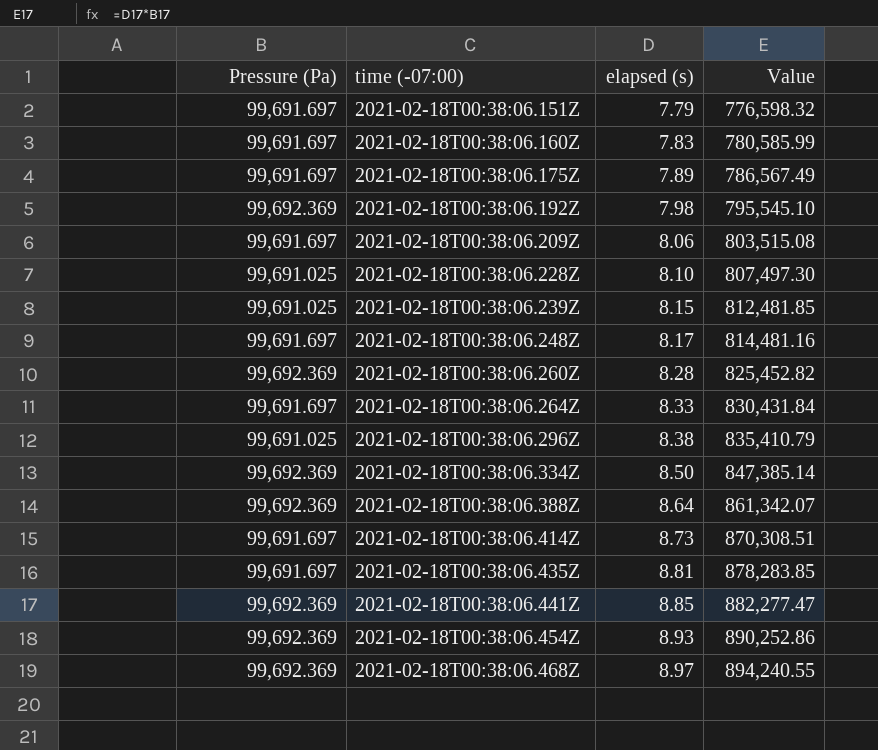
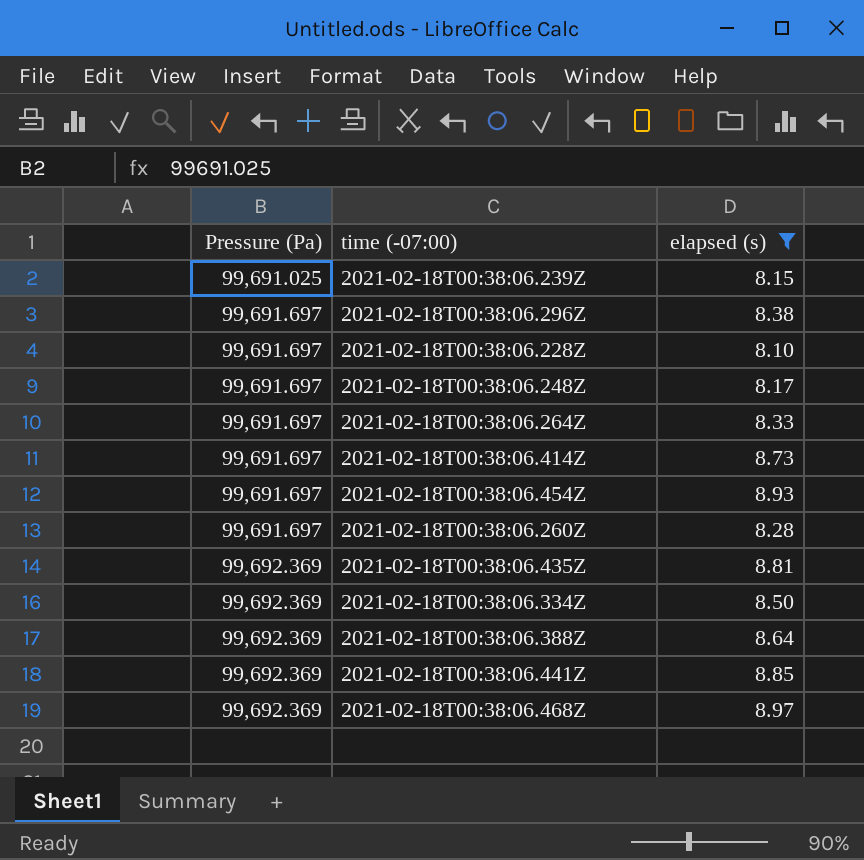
filter: none -> elapsed (s) >= 8.10
row order: time (-07:00) ascending -> Pressure (Pa) ascending
column Value | formula: [Pressure (Pa)] * [elapsed (s)] -> none
2021-02-18T00:38:06.296Z | Pressure (Pa): 99,691.025 -> 99,691.697
2021-02-18T00:38:06.228Z | Pressure (Pa): 99,691.025 -> 99,691.697
2021-02-18T00:38:06.454Z | Pressure (Pa): 99,692.369 -> 99,691.697
2021-02-18T00:38:06.260Z | Pressure (Pa): 99,692.369 -> 99,691.697
2021-02-18T00:38:06.435Z | Pressure (Pa): 99,691.697 -> 99,692.369

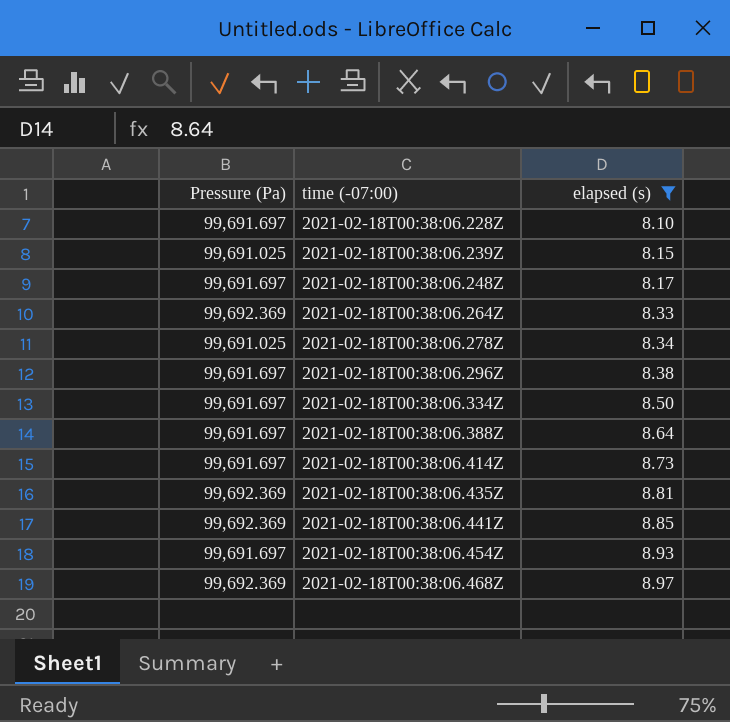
row order: Pressure (Pa) ascending -> time (-07:00) ascending
row 2021-02-18T00:38:06.260Z: 99,691.697 | 8.28 -> none
2021-02-18T00:38:06.264Z | Pressure (Pa): 99,691.697 -> 99,692.369
row 2021-02-18T00:38:06.278Z: none -> 99,691.025 | 8.34
2021-02-18T00:38:06.334Z | Pressure (Pa): 99,692.369 -> 99,691.697
2021-02-18T00:38:06.388Z | Pressure (Pa): 99,692.369 -> 99,691.697

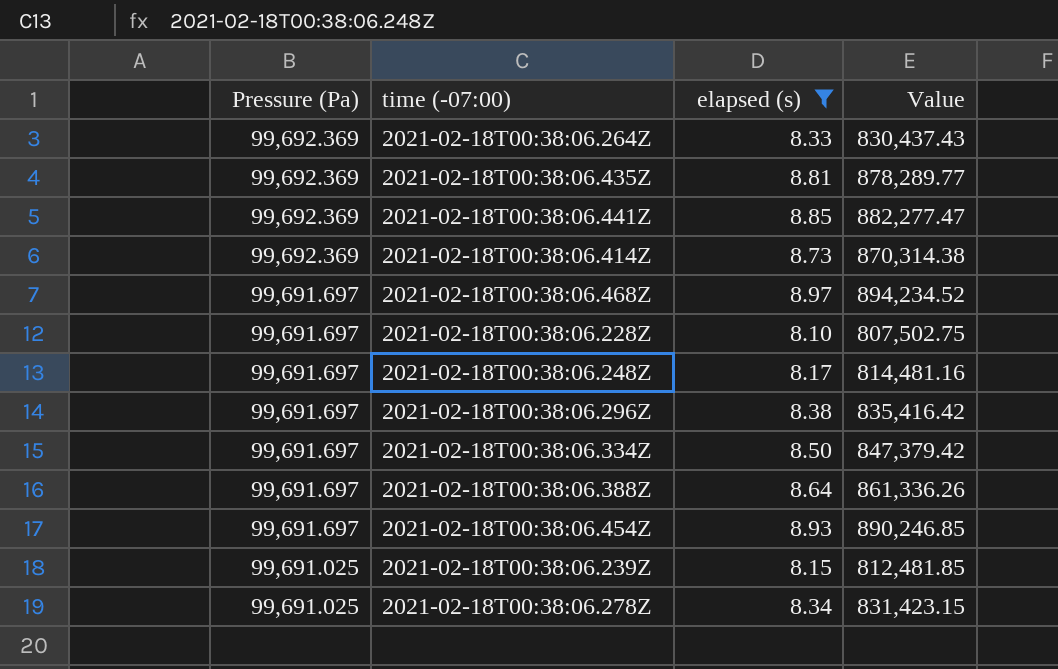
row order: time (-07:00) ascending -> Pressure (Pa) descending
column Value | formula: none -> [Pressure (Pa)] * [elapsed (s)]
2021-02-18T00:38:06.414Z | Pressure (Pa): 99,691.697 -> 99,692.369
2021-02-18T00:38:06.468Z | Pressure (Pa): 99,692.369 -> 99,691.697

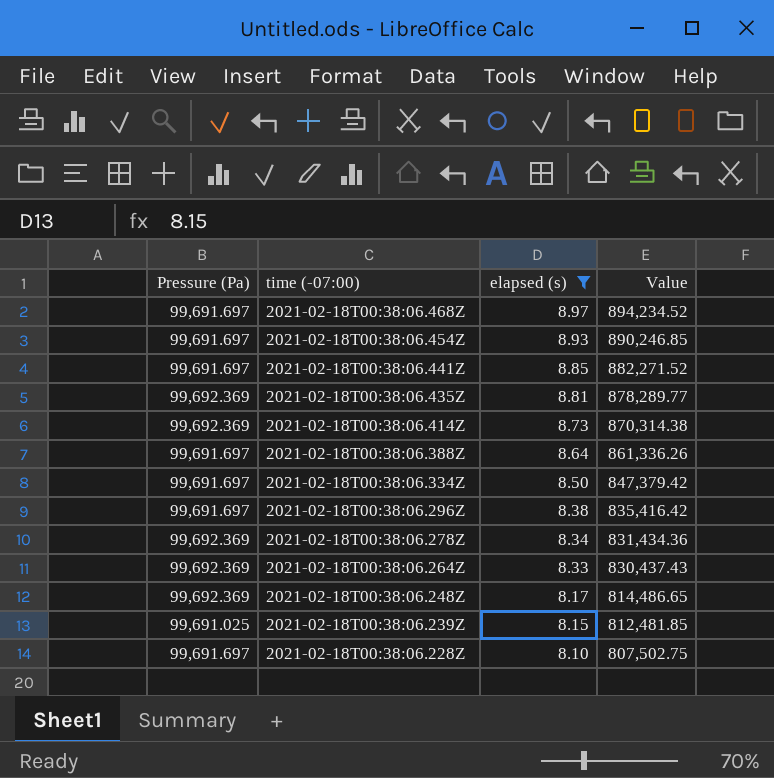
row order: Pressure (Pa) descending -> time (-07:00) descending
2021-02-18T00:38:06.441Z | Pressure (Pa): 99,692.369 -> 99,691.697
2021-02-18T00:38:06.441Z | Value: 882,277.47 -> 882,271.52
2021-02-18T00:38:06.278Z | Pressure (Pa): 99,691.025 -> 99,692.369
2021-02-18T00:38:06.278Z | Value: 831,423.15 -> 831,434.36
2021-02-18T00:38:06.248Z | Pressure (Pa): 99,691.697 -> 99,692.369
2021-02-18T00:38:06.248Z | Value: 814,481.16 -> 814,486.65

